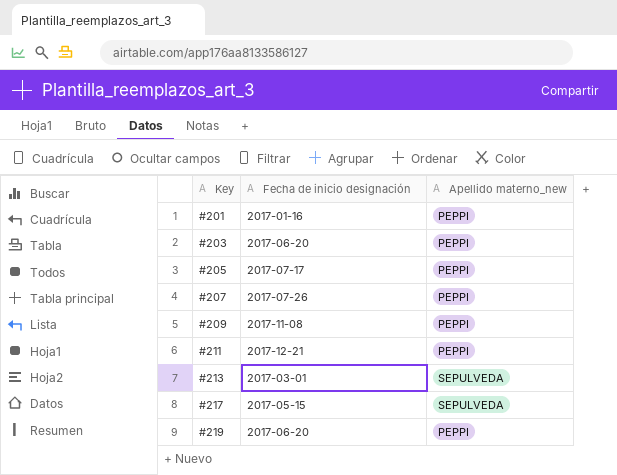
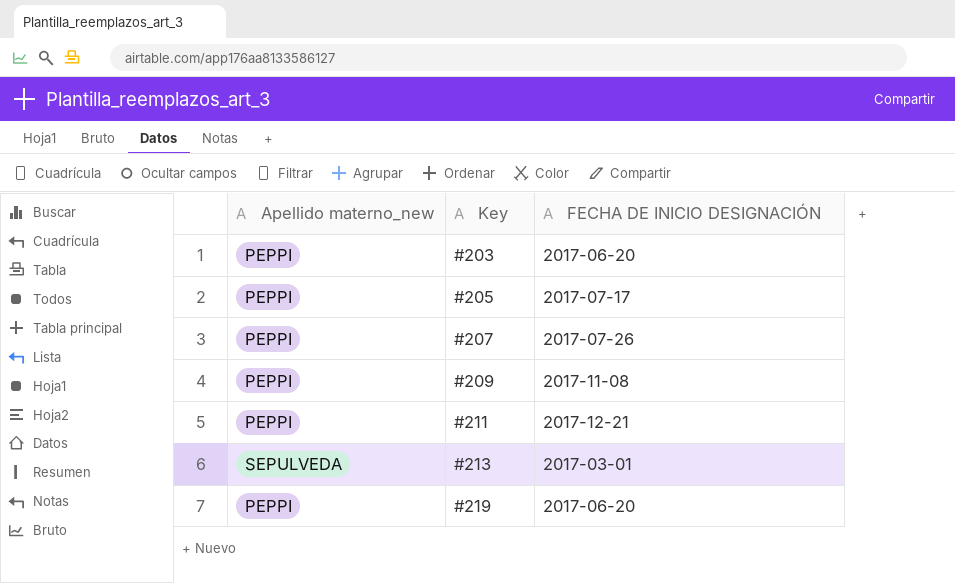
column Apellido materno_new | position: 3 -> 1
column name: Fecha de inicio designación -> FECHA DE INICIO DESIGNACIÓN
row #201: 2017-01-16 | PEPPI -> none
row #217: 2017-05-15 | SEPULVEDA -> none

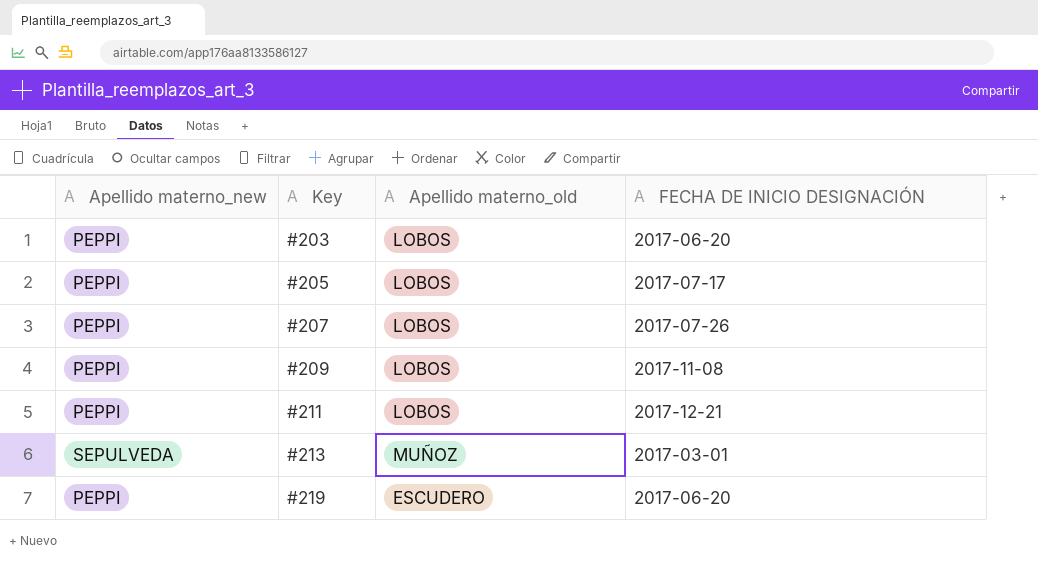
column Apellido materno_old | position: none -> 3

